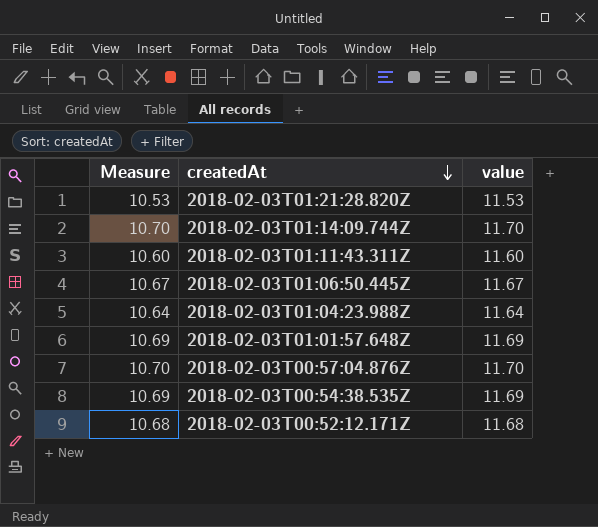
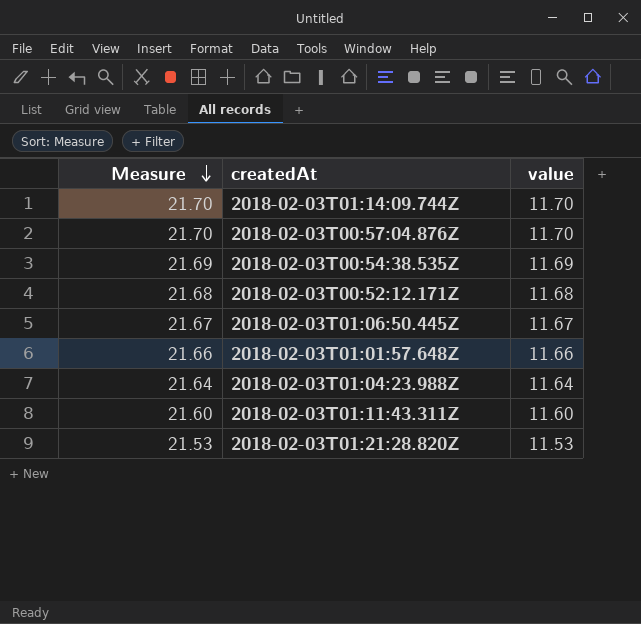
row order: createdAt descending -> Measure descending
column Measure | formula: [value] - 1 -> [value] + 10
2018-02-03T01:01:57.648Z | value: 11.69 -> 11.66

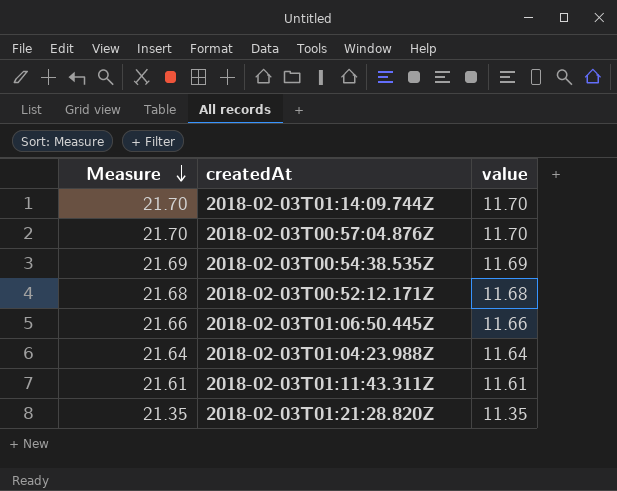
row 2018-02-03T01:01:57.648Z: 21.66 | 11.66 -> none
2018-02-03T01:06:50.445Z | Measure: 21.67 -> 21.66
2018-02-03T01:06:50.445Z | value: 11.67 -> 11.66
2018-02-03T01:11:43.311Z | Measure: 21.60 -> 21.61
2018-02-03T01:11:43.311Z | value: 11.60 -> 11.61
2018-02-03T01:21:28.820Z | Measure: 21.53 -> 21.35
2018-02-03T01:21:28.820Z | value: 11.53 -> 11.35

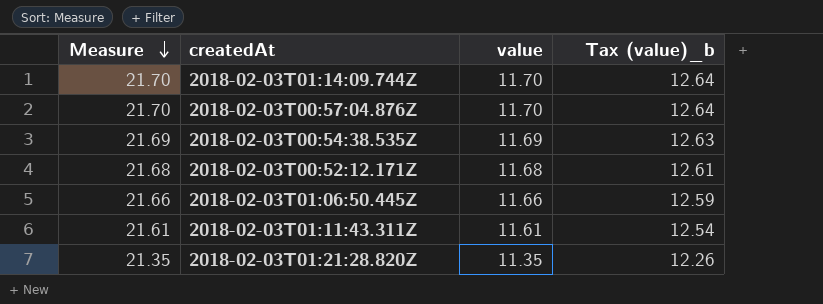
column Tax (value)_b | formula: none -> [value] * 1.08
row 2018-02-03T01:04:23.988Z: 21.64 | 11.64 -> none

